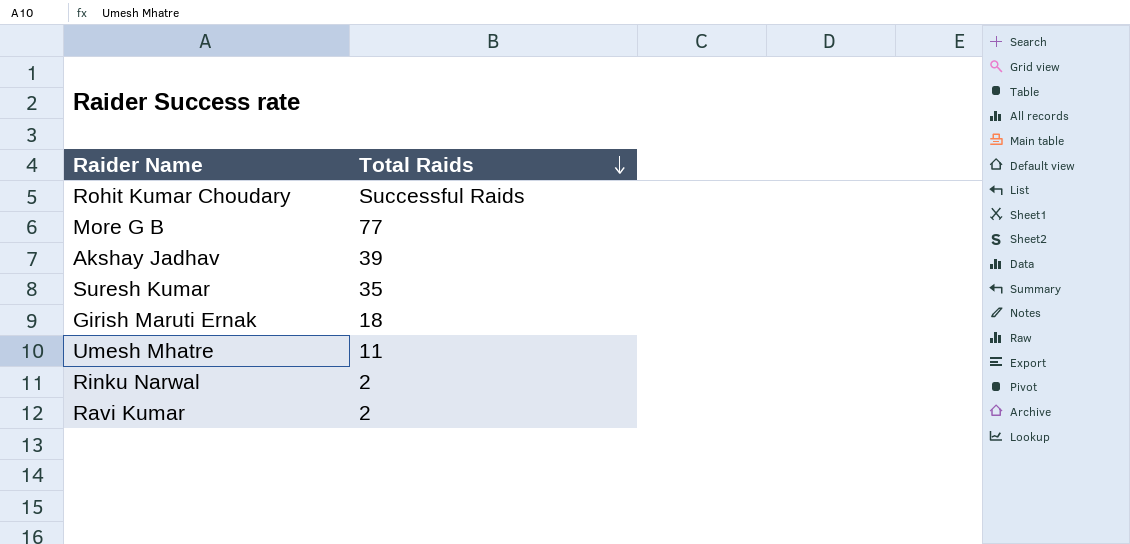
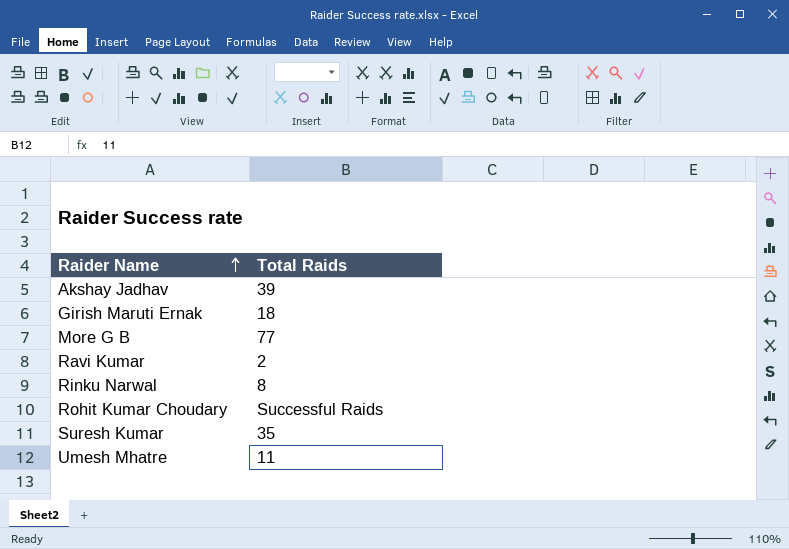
row order: Total Raids descending -> Raider Name ascending
Rinku Narwal | Total Raids: 2 -> 8

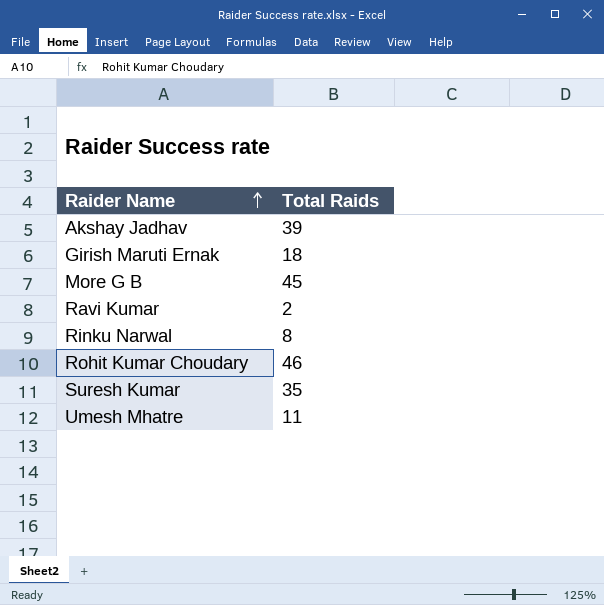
More G B | Total Raids: 77 -> 45
Rohit Kumar Choudary | Total Raids: Successful Raids -> 46

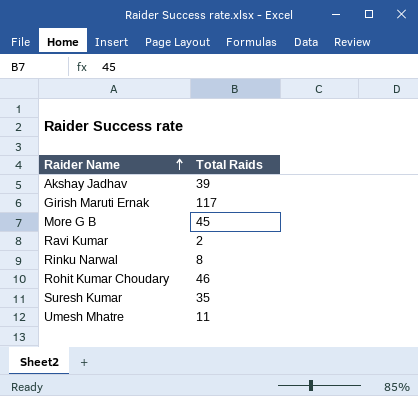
Girish Maruti Ernak | Total Raids: 18 -> 117

